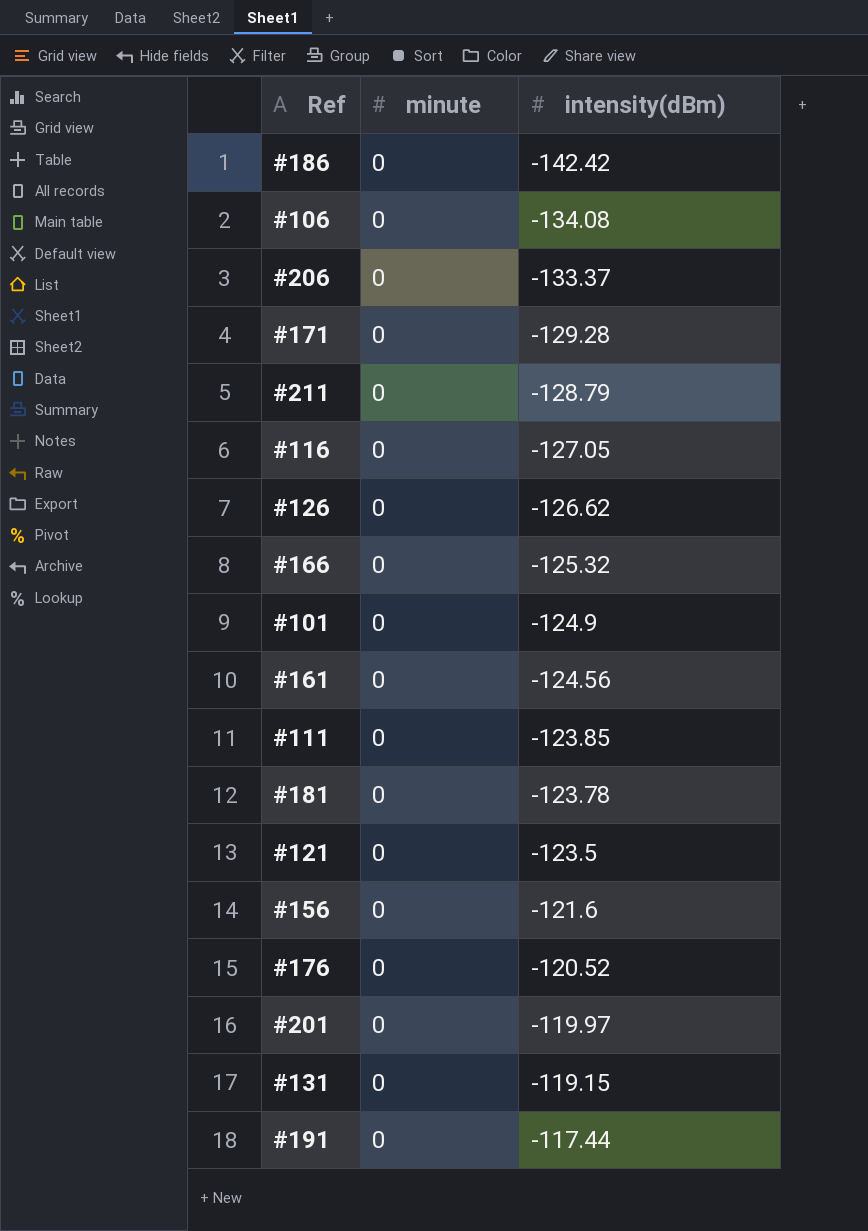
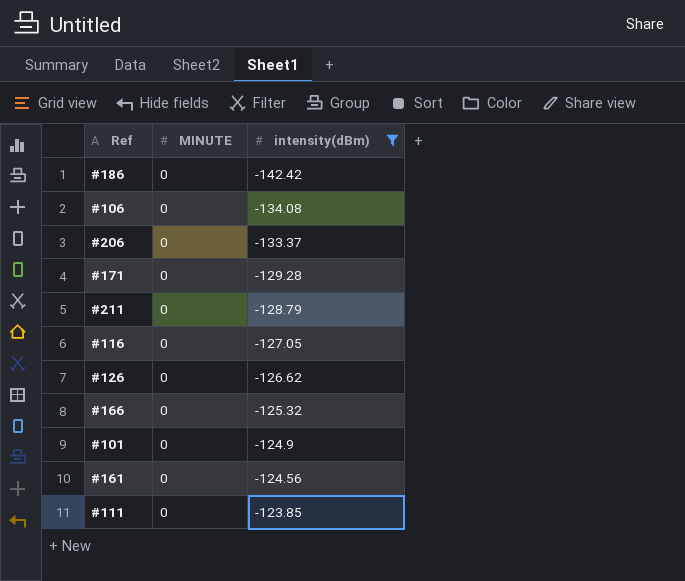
filter: none -> intensity(dBm) <= -123.85
column name: minute -> MINUTE

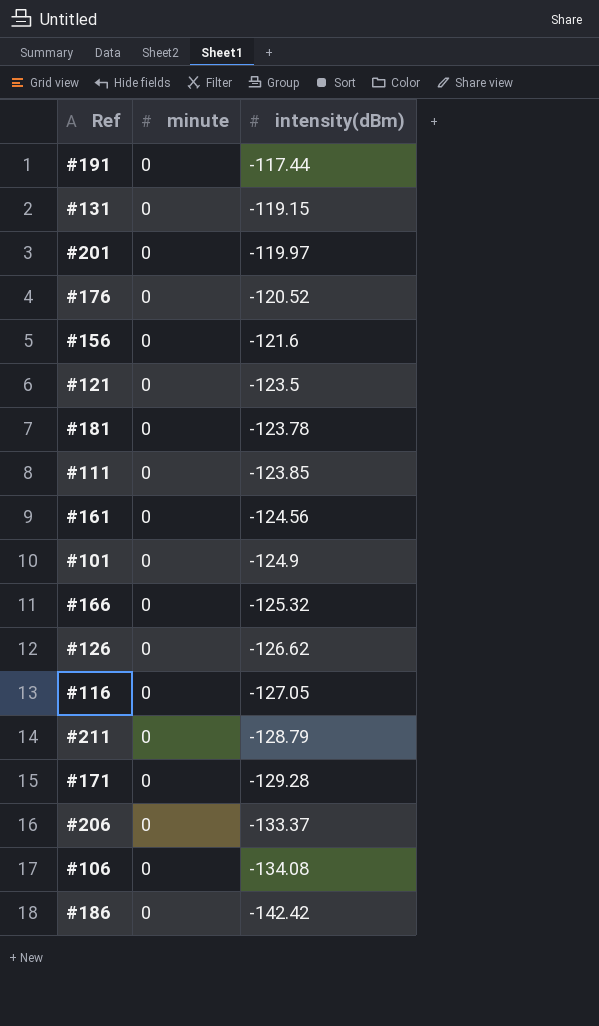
filter: intensity(dBm) <= -123.85 -> none
row order: intensity(dBm) ascending -> intensity(dBm) descending
column name: MINUTE -> minute

